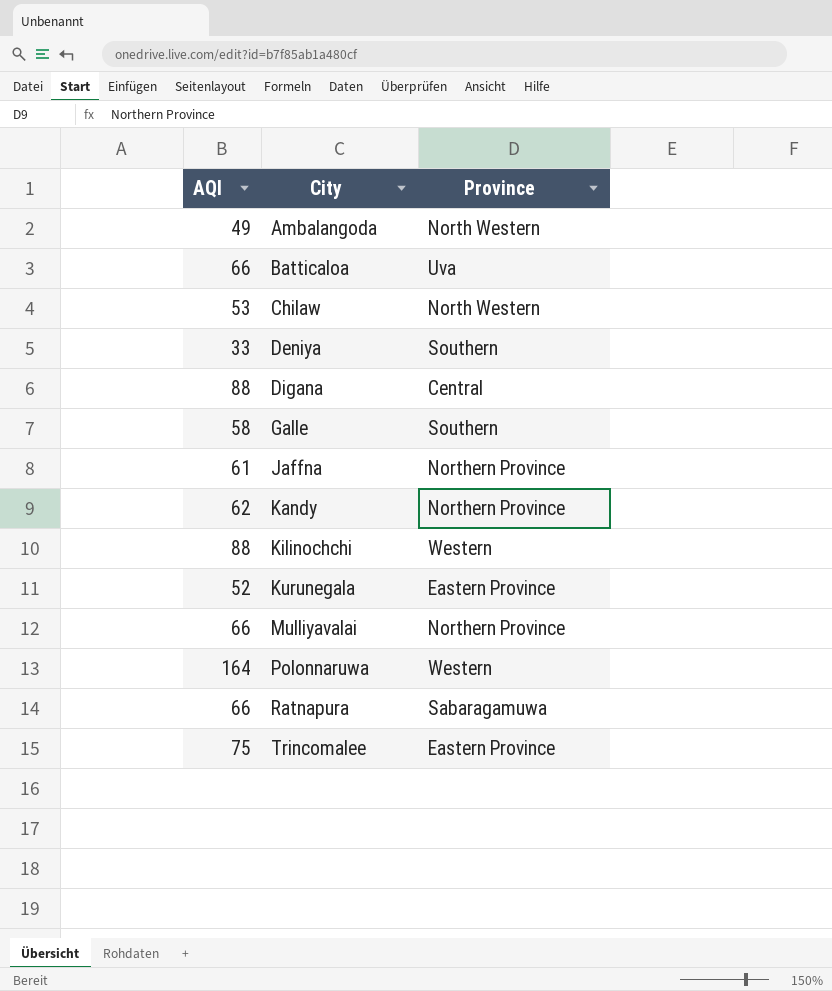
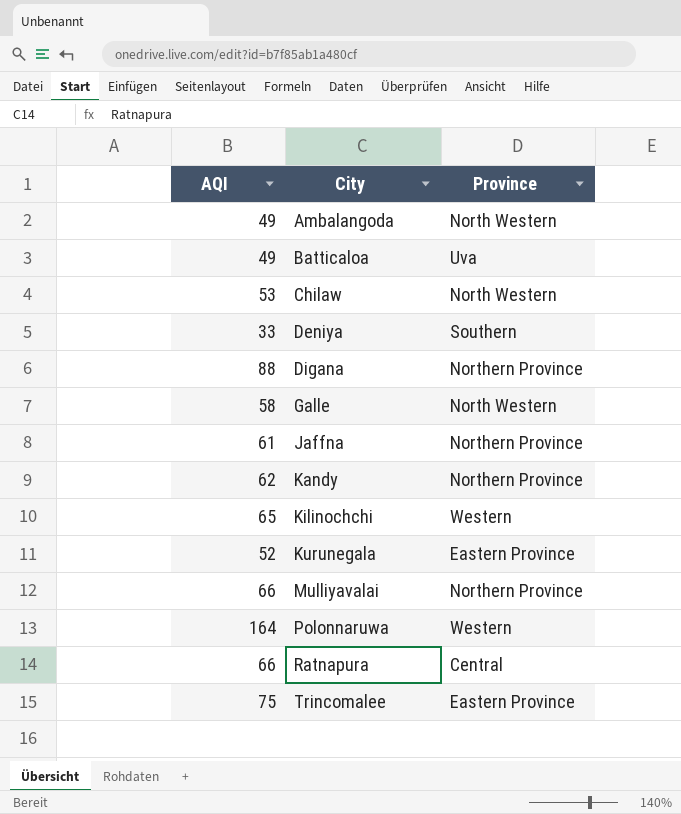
Batticaloa | AQI: 66 -> 49
Digana | Province: Central -> Northern Province
Galle | Province: Southern -> North Western
Kilinochchi | AQI: 88 -> 65
Ratnapura | Province: Sabaragamuwa -> Central

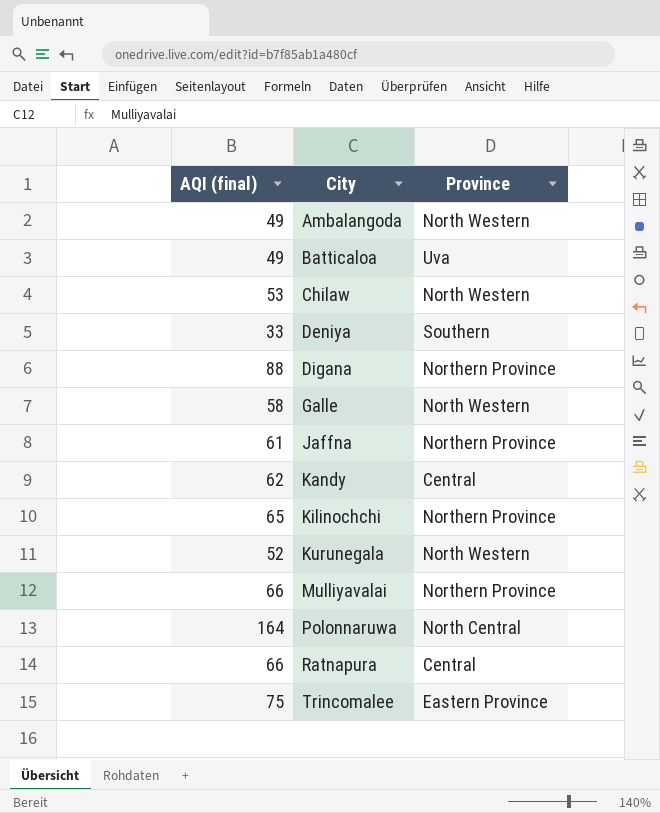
column name: AQI -> AQI (final)
Kandy | Province: Northern Province -> Central
Kilinochchi | Province: Western -> Northern Province
Kurunegala | Province: Eastern Province -> North Western
Polonnaruwa | Province: Western -> North Central

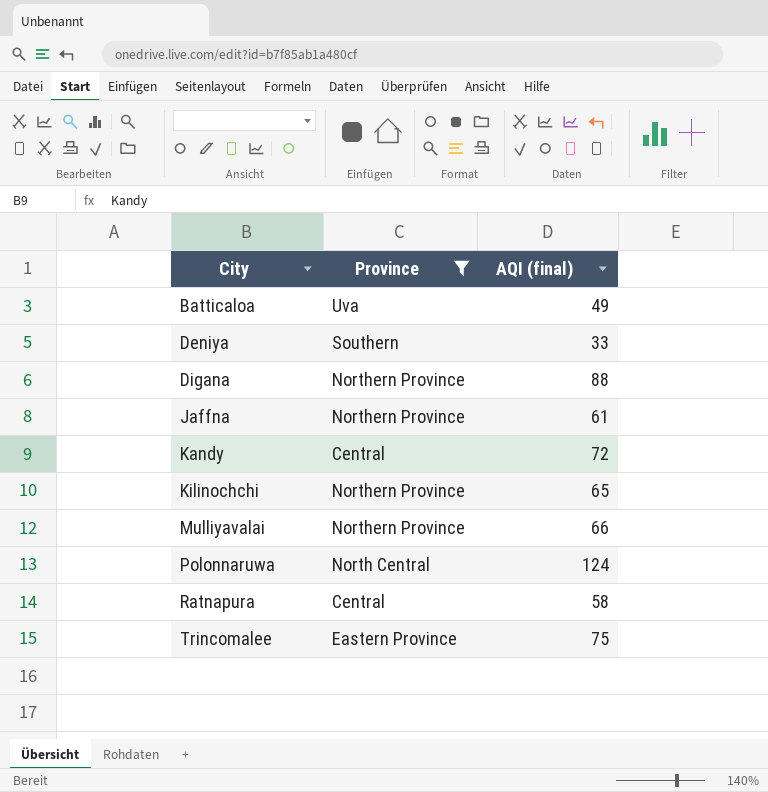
filter: none -> Province != North Western
column AQI (final) | position: 1 -> 3
Kandy | AQI (final): 62 -> 72
Polonnaruwa | AQI (final): 164 -> 124
Ratnapura | AQI (final): 66 -> 58

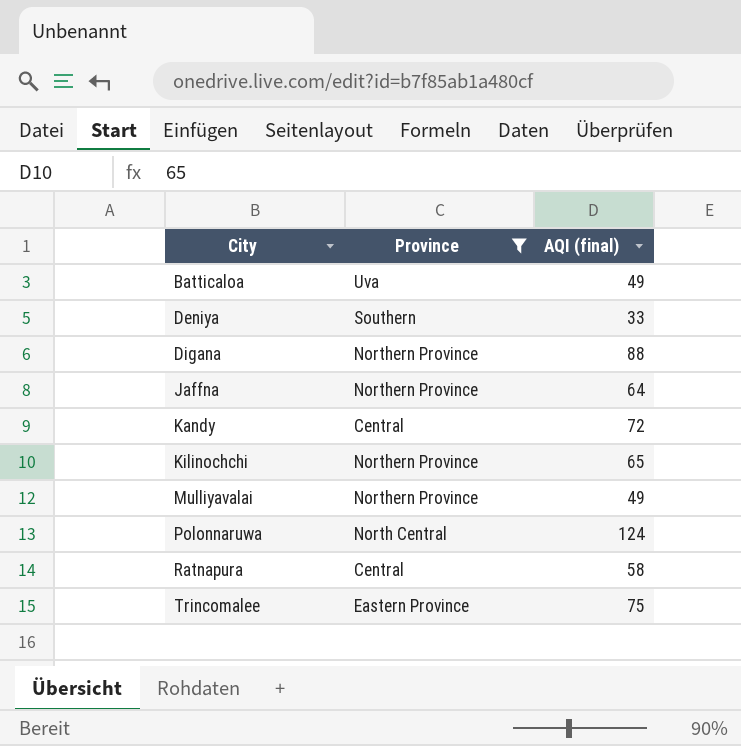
Jaffna | AQI (final): 61 -> 64
Mulliyavalai | AQI (final): 66 -> 49

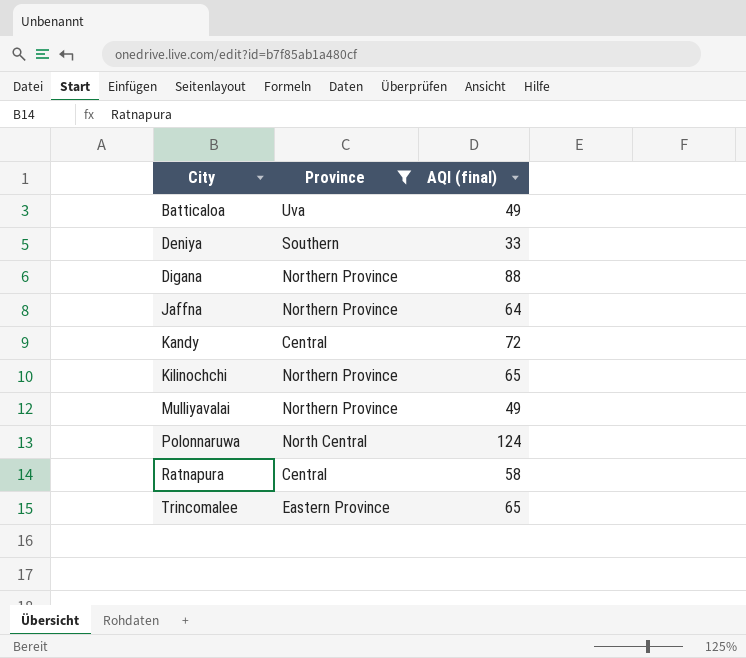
Trincomalee | AQI (final): 75 -> 65

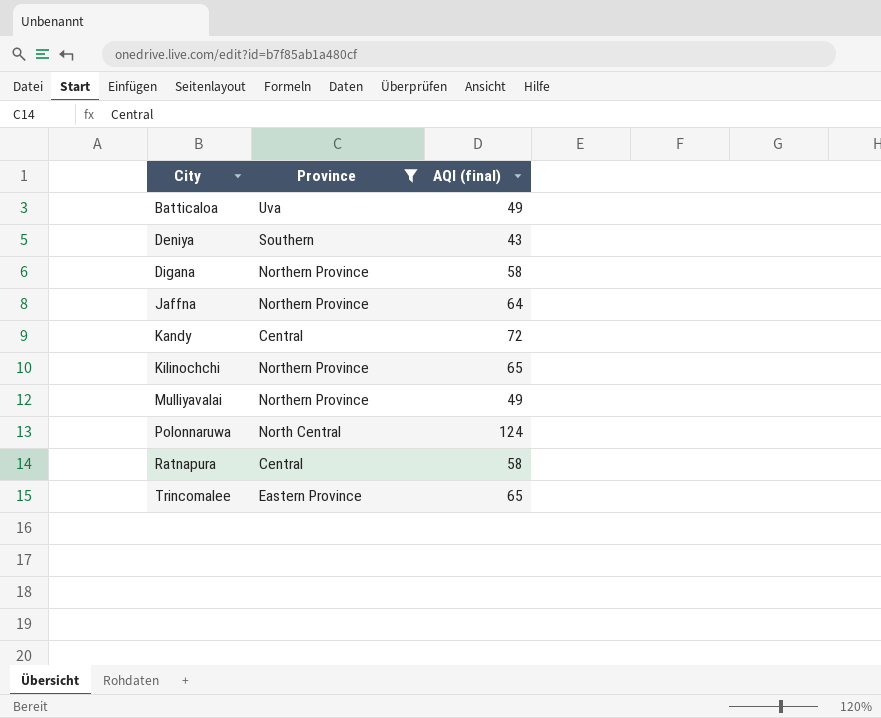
Deniya | AQI (final): 33 -> 43
Digana | AQI (final): 88 -> 58

